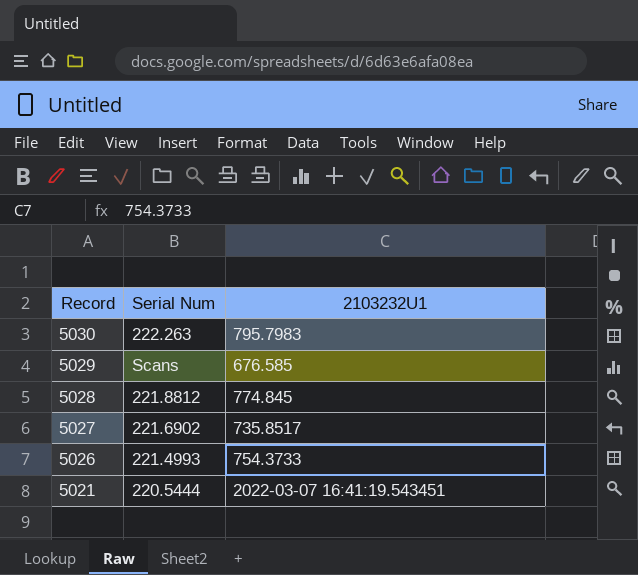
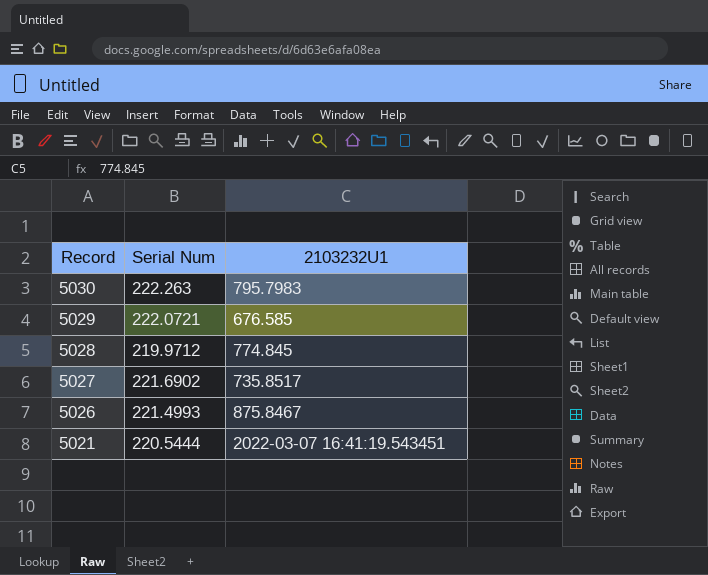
5029 | Serial Num: Scans -> 222.0721
5028 | Serial Num: 221.8812 -> 219.9712
5026 | 2103232U1: 754.3733 -> 875.8467

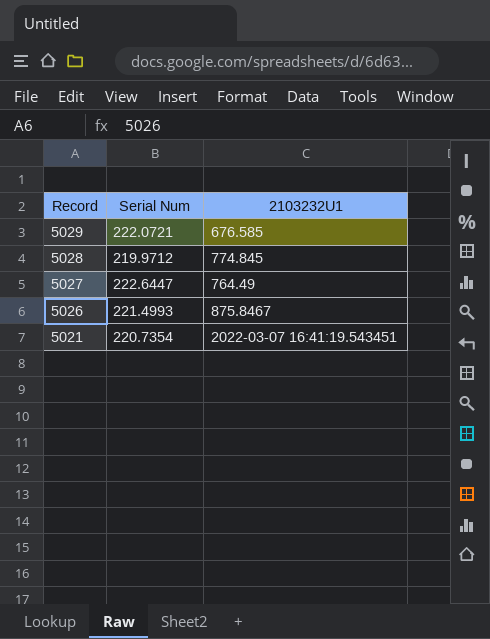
row 5030: 222.263 | 795.7983 -> none
5027 | Serial Num: 221.6902 -> 222.6447
5027 | 2103232U1: 735.8517 -> 764.49
5021 | Serial Num: 220.5444 -> 220.7354

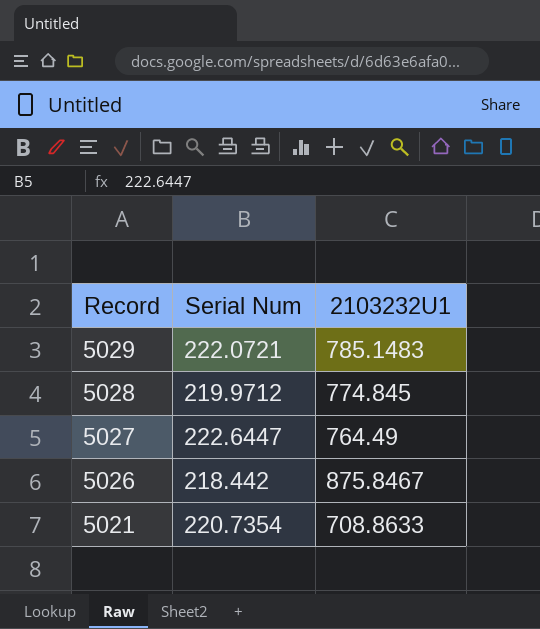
5029 | 2103232U1: 676.585 -> 785.1483
5026 | Serial Num: 221.4993 -> 218.442
5021 | 2103232U1: 2022-03-07 16:41:19.543451 -> 708.8633

